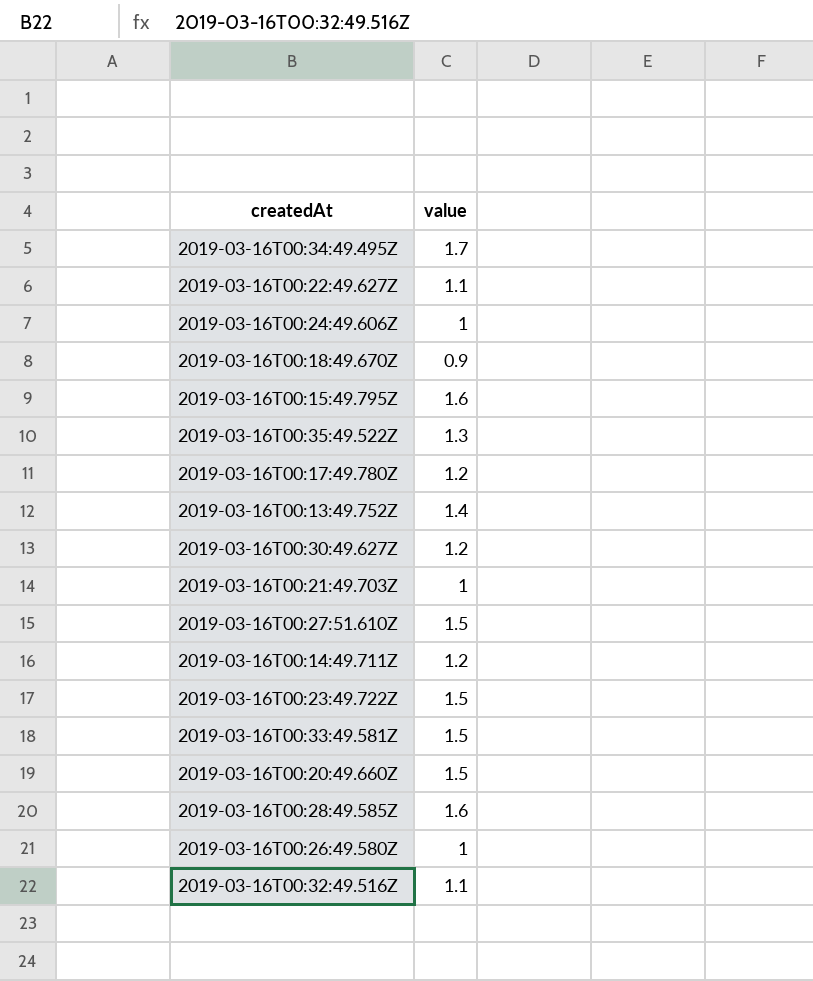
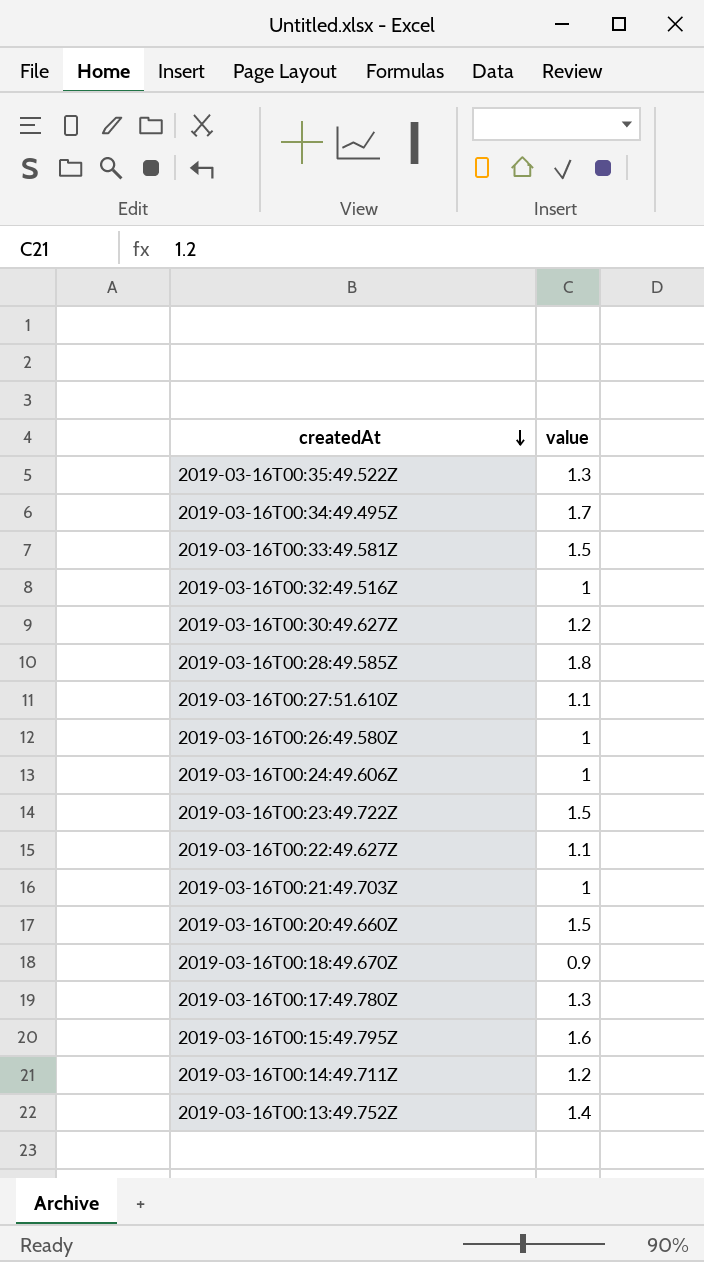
row order: none -> createdAt descending
2019-03-16T00:32:49.516Z | value: 1.1 -> 1
2019-03-16T00:28:49.585Z | value: 1.6 -> 1.8
2019-03-16T00:27:51.610Z | value: 1.5 -> 1.1
2019-03-16T00:17:49.780Z | value: 1.2 -> 1.3

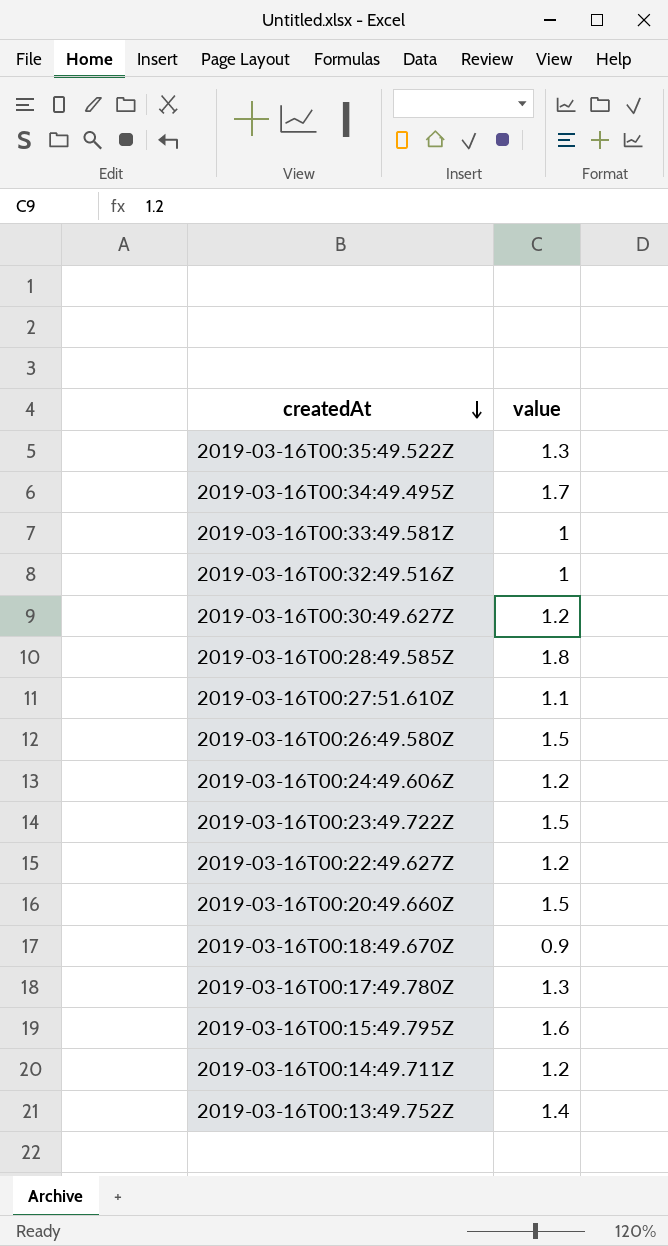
row 2019-03-16T00:21:49.703Z: 1 -> none
2019-03-16T00:33:49.581Z | value: 1.5 -> 1
2019-03-16T00:26:49.580Z | value: 1 -> 1.5
2019-03-16T00:24:49.606Z | value: 1 -> 1.2
2019-03-16T00:22:49.627Z | value: 1.1 -> 1.2

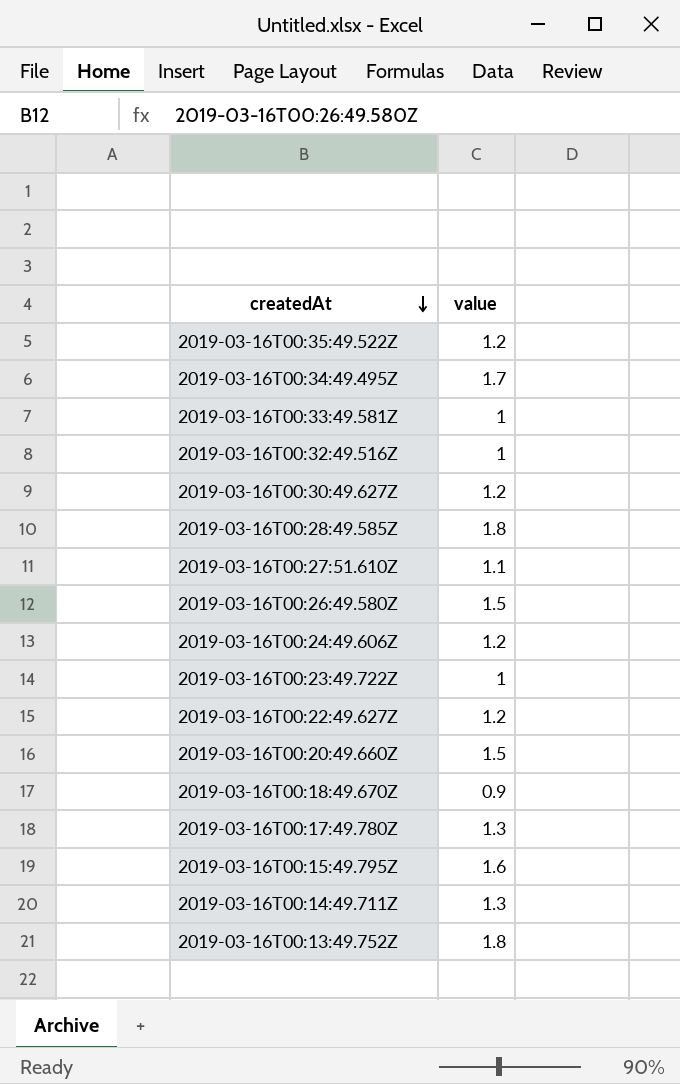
2019-03-16T00:35:49.522Z | value: 1.3 -> 1.2
2019-03-16T00:23:49.722Z | value: 1.5 -> 1
2019-03-16T00:14:49.711Z | value: 1.2 -> 1.3
2019-03-16T00:13:49.752Z | value: 1.4 -> 1.8

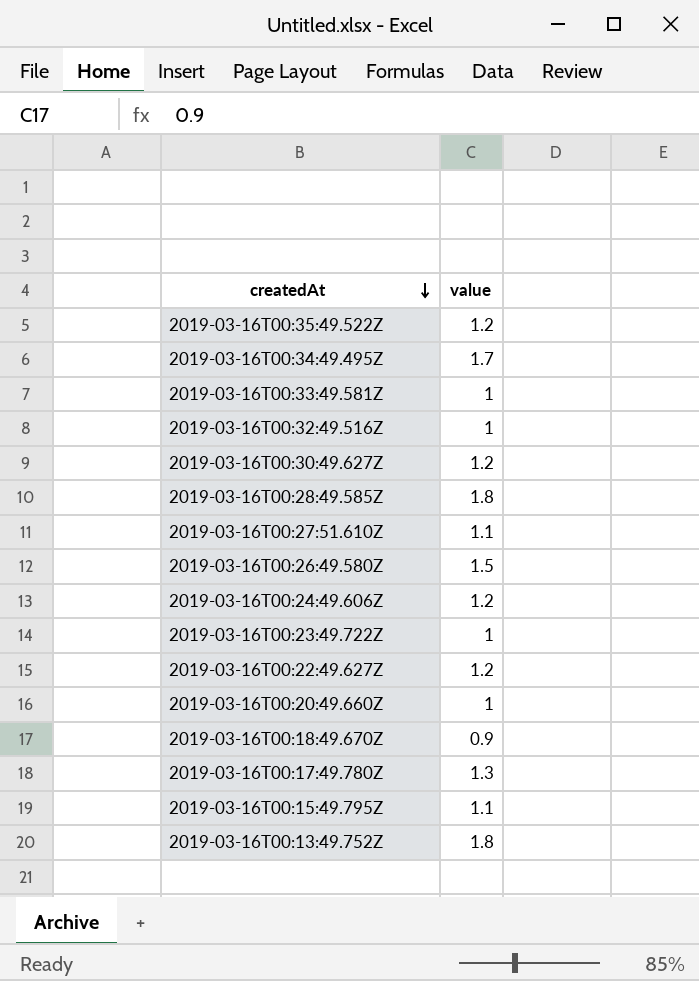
row 2019-03-16T00:14:49.711Z: 1.3 -> none
2019-03-16T00:20:49.660Z | value: 1.5 -> 1
2019-03-16T00:15:49.795Z | value: 1.6 -> 1.1

